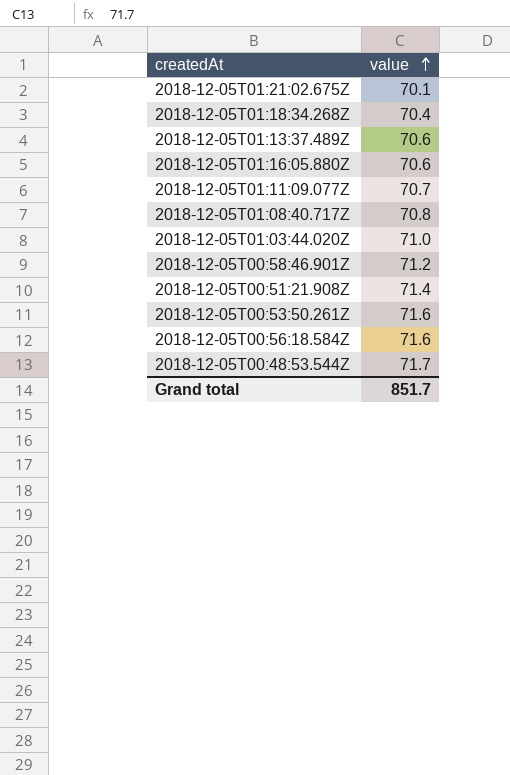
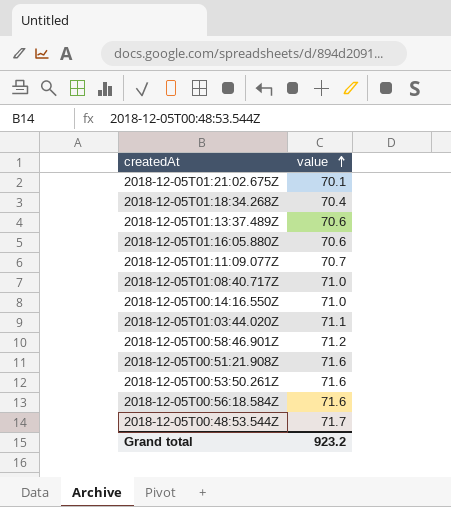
2018-12-05T01:08:40.717Z | value: 70.8 -> 71.0
row 2018-12-05T00:14:16.550Z: none -> 71.0
2018-12-05T01:03:44.020Z | value: 71.0 -> 71.1
2018-12-05T00:51:21.908Z | value: 71.4 -> 71.6
Grand total | value: 851.7 -> 923.2

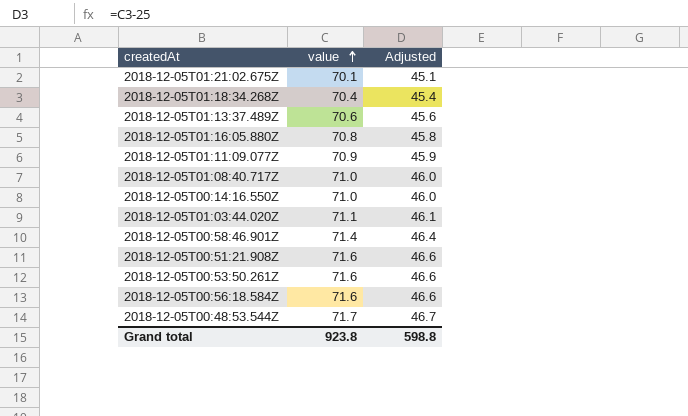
column Adjusted | formula: none -> [value] - 25
2018-12-05T01:16:05.880Z | value: 70.6 -> 70.8
2018-12-05T01:11:09.077Z | value: 70.7 -> 70.9
2018-12-05T00:58:46.901Z | value: 71.2 -> 71.4
Grand total | value: 923.2 -> 923.8

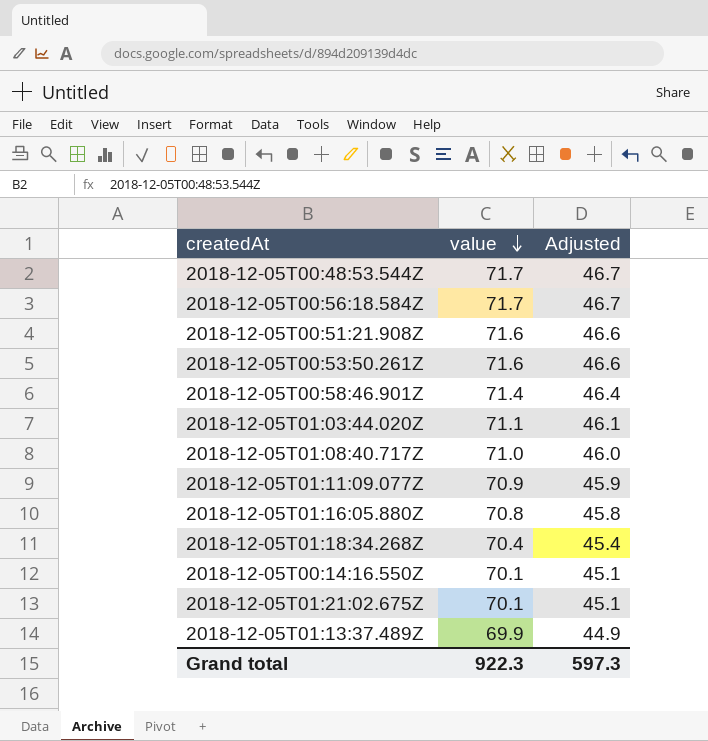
row order: value ascending -> value descending
2018-12-05T00:56:18.584Z | value: 71.6 -> 71.7
2018-12-05T00:56:18.584Z | Adjusted: 46.6 -> 46.7
2018-12-05T00:14:16.550Z | value: 71.0 -> 70.1
2018-12-05T00:14:16.550Z | Adjusted: 46.0 -> 45.1
2018-12-05T01:13:37.489Z | value: 70.6 -> 69.9
2018-12-05T01:13:37.489Z | Adjusted: 45.6 -> 44.9
Grand total | value: 923.8 -> 922.3
Grand total | Adjusted: 598.8 -> 597.3

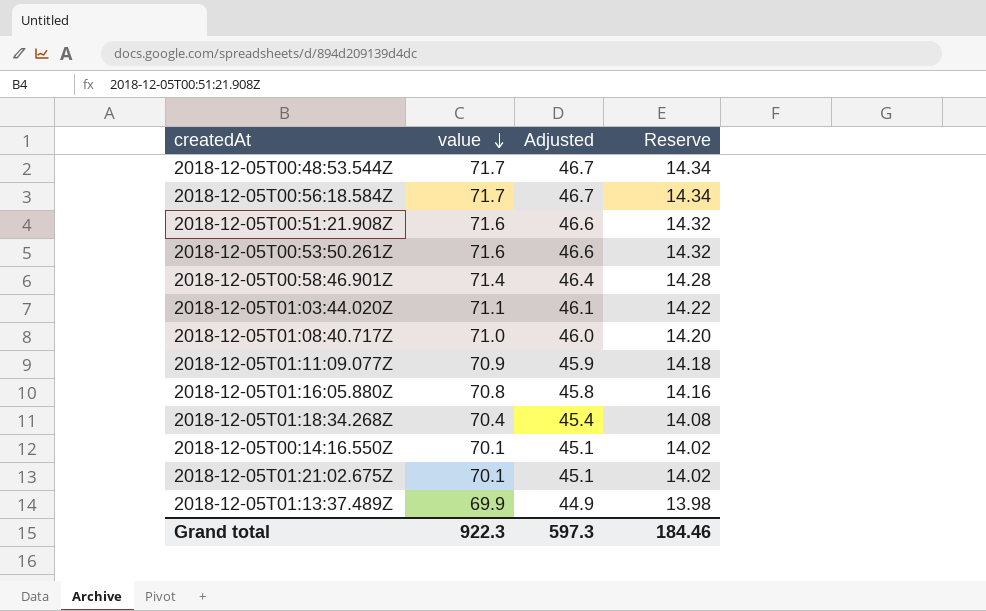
column Reserve | formula: none -> [value] * 0.2

